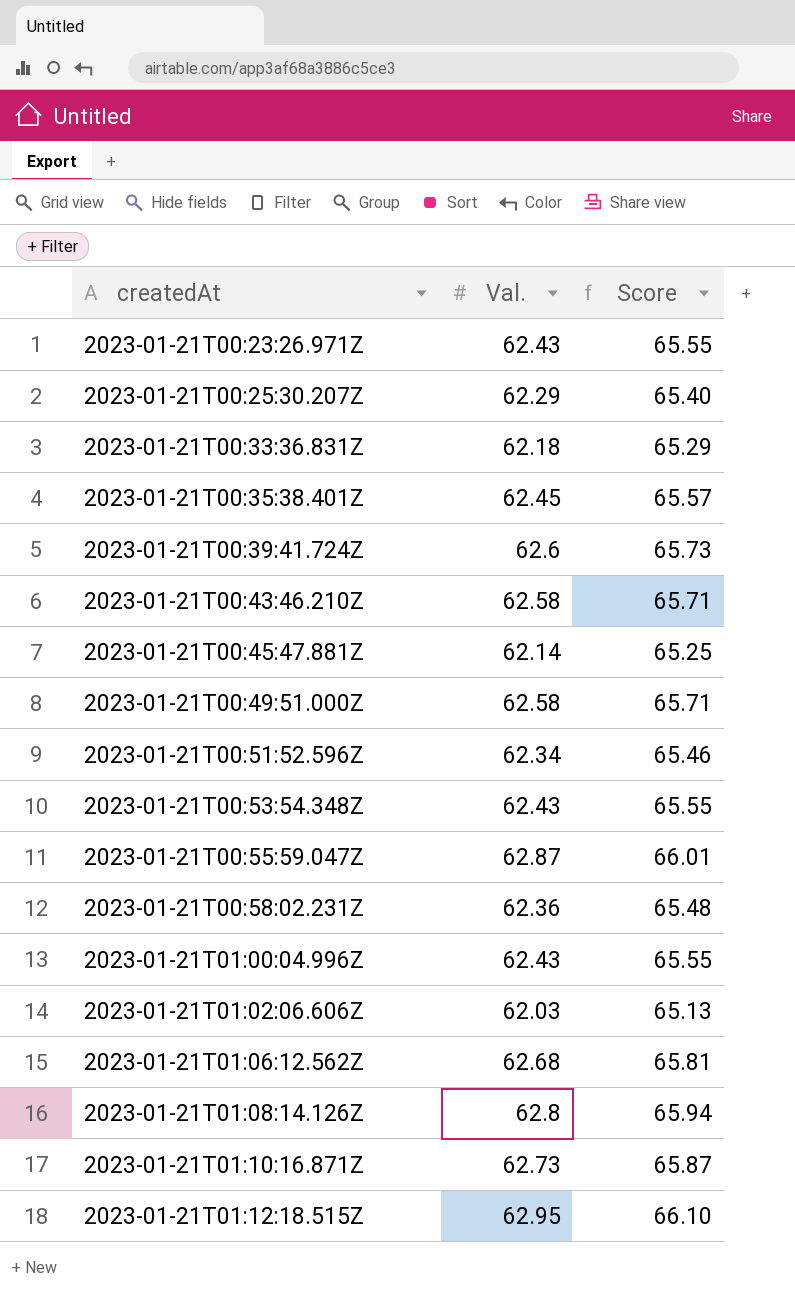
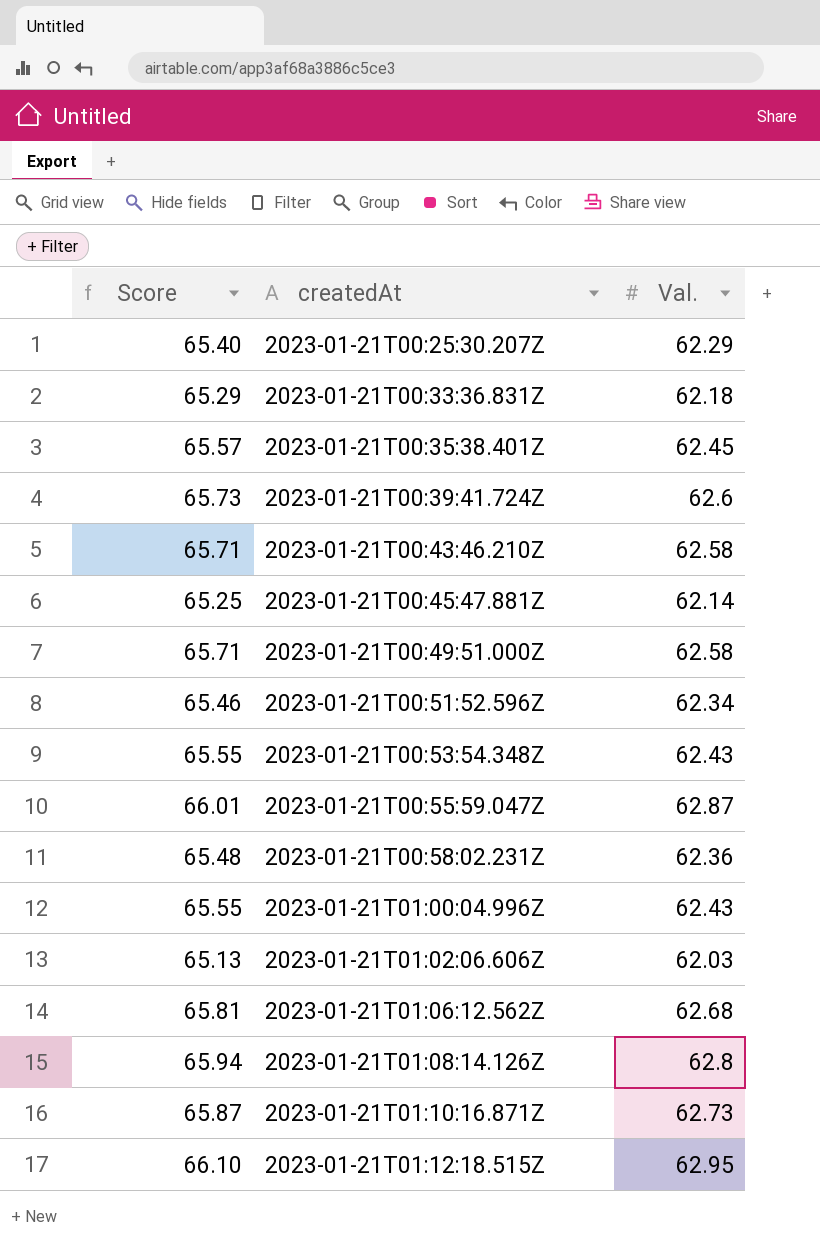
column Score | position: 3 -> 1
row 2023-01-21T00:23:26.971Z: 62.43 | 65.55 -> none

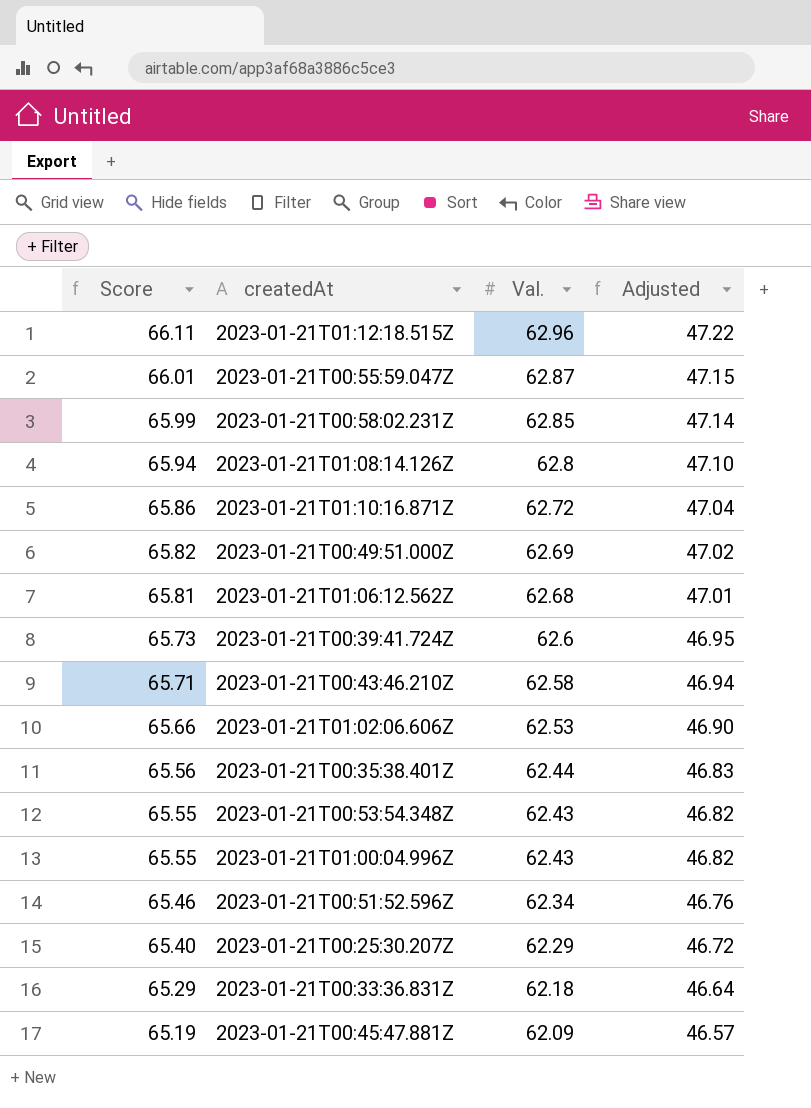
row order: createdAt ascending -> Score descending
column Adjusted | formula: none -> [Val.] * 0.75
2023-01-21T01:12:18.515Z | Score: 66.10 -> 66.11
2023-01-21T01:12:18.515Z | Val.: 62.95 -> 62.96
2023-01-21T00:58:02.231Z | Score: 65.48 -> 65.99
2023-01-21T00:58:02.231Z | Val.: 62.36 -> 62.85
2023-01-21T01:10:16.871Z | Score: 65.87 -> 65.86
2023-01-21T01:10:16.871Z | Val.: 62.73 -> 62.72
2023-01-21T00:49:51.000Z | Score: 65.71 -> 65.82
2023-01-21T00:49:51.000Z | Val.: 62.58 -> 62.69
2023-01-21T01:02:06.606Z | Score: 65.13 -> 65.66
2023-01-21T01:02:06.606Z | Val.: 62.03 -> 62.53
2023-01-21T00:35:38.401Z | Score: 65.57 -> 65.56
2023-01-21T00:35:38.401Z | Val.: 62.45 -> 62.44
2023-01-21T00:45:47.881Z | Score: 65.25 -> 65.19
2023-01-21T00:45:47.881Z | Val.: 62.14 -> 62.09

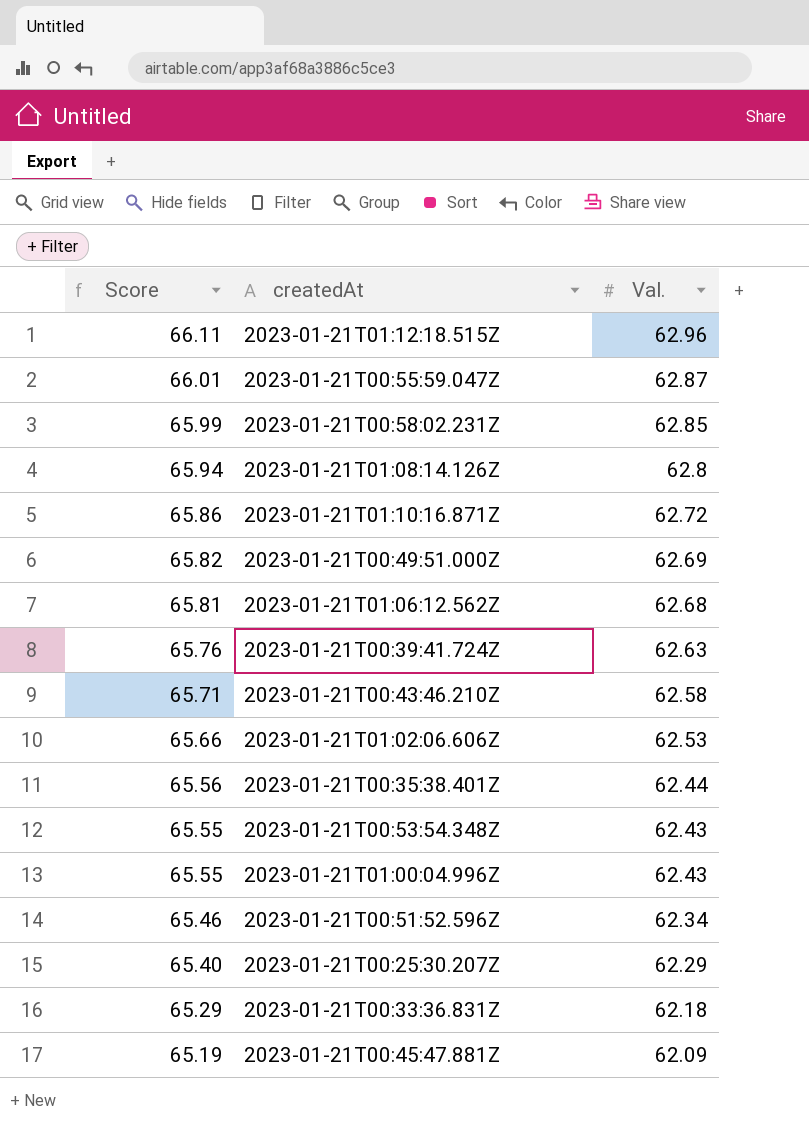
column Adjusted | formula: [Val.] * 0.75 -> none
2023-01-21T00:39:41.724Z | Score: 65.73 -> 65.76
2023-01-21T00:39:41.724Z | Val.: 62.6 -> 62.63

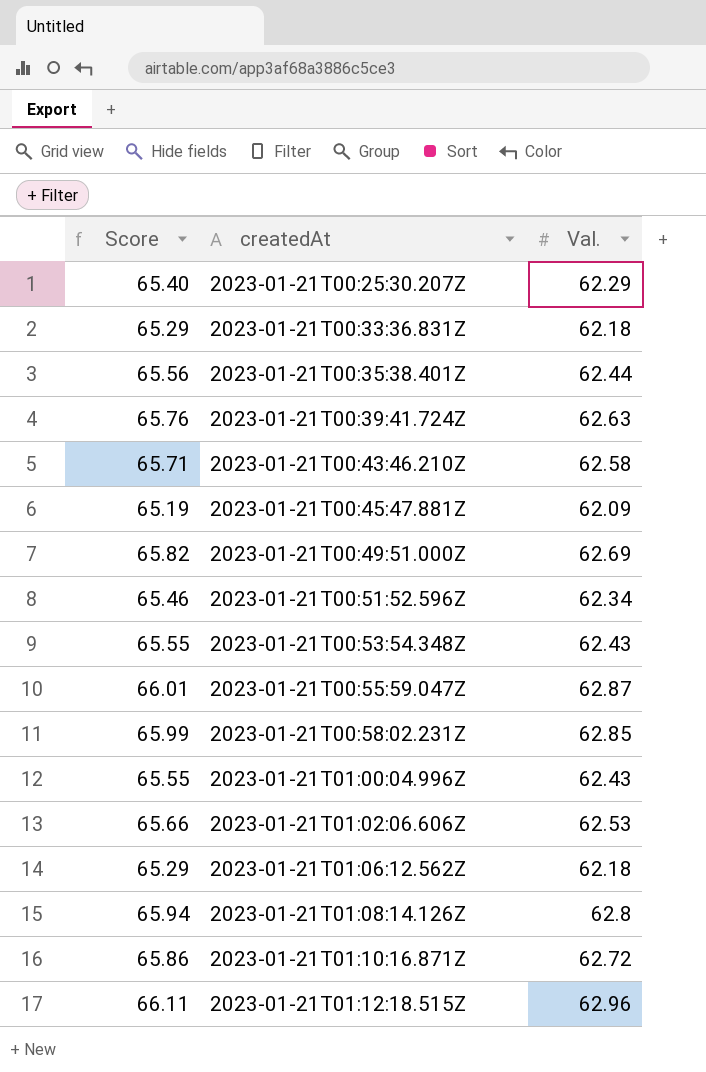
row order: Score descending -> createdAt ascending
2023-01-21T01:06:12.562Z | Score: 65.81 -> 65.29
2023-01-21T01:06:12.562Z | Val.: 62.68 -> 62.18

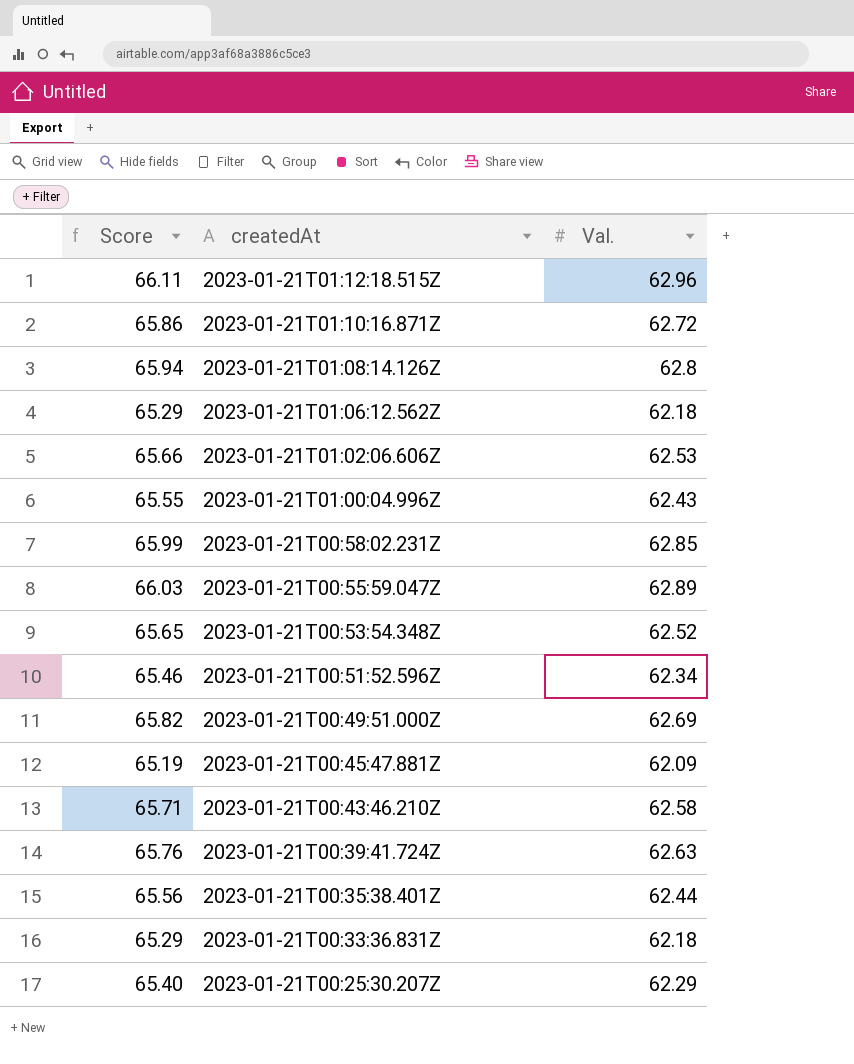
row order: createdAt ascending -> createdAt descending
2023-01-21T00:55:59.047Z | Score: 66.01 -> 66.03
2023-01-21T00:55:59.047Z | Val.: 62.87 -> 62.89
2023-01-21T00:53:54.348Z | Score: 65.55 -> 65.65
2023-01-21T00:53:54.348Z | Val.: 62.43 -> 62.52

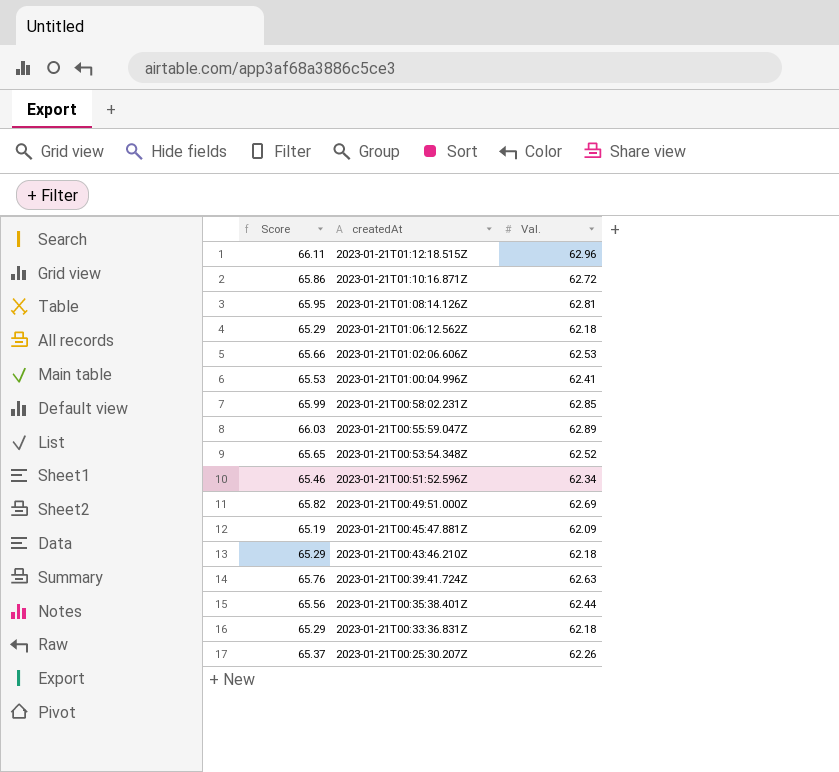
2023-01-21T01:08:14.126Z | Score: 65.94 -> 65.95
2023-01-21T01:08:14.126Z | Val.: 62.8 -> 62.81
2023-01-21T01:00:04.996Z | Score: 65.55 -> 65.53
2023-01-21T01:00:04.996Z | Val.: 62.43 -> 62.41
2023-01-21T00:43:46.210Z | Score: 65.71 -> 65.29
2023-01-21T00:43:46.210Z | Val.: 62.58 -> 62.18
2023-01-21T00:25:30.207Z | Score: 65.40 -> 65.37
2023-01-21T00:25:30.207Z | Val.: 62.29 -> 62.26

